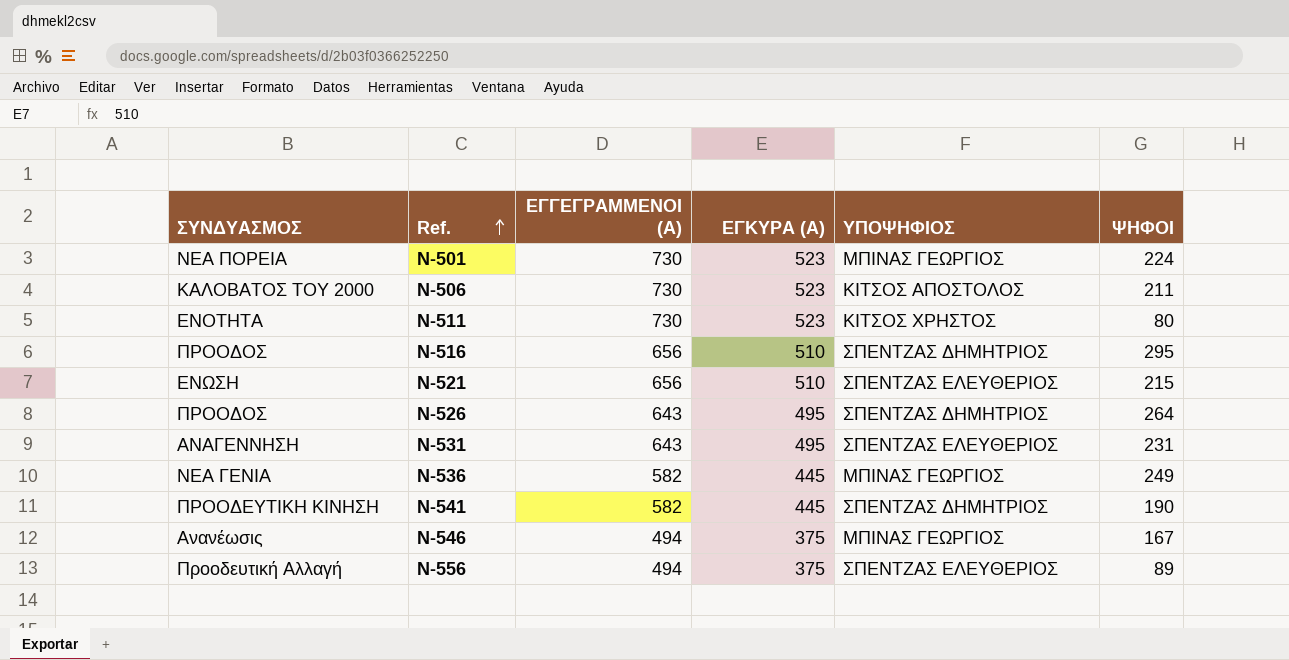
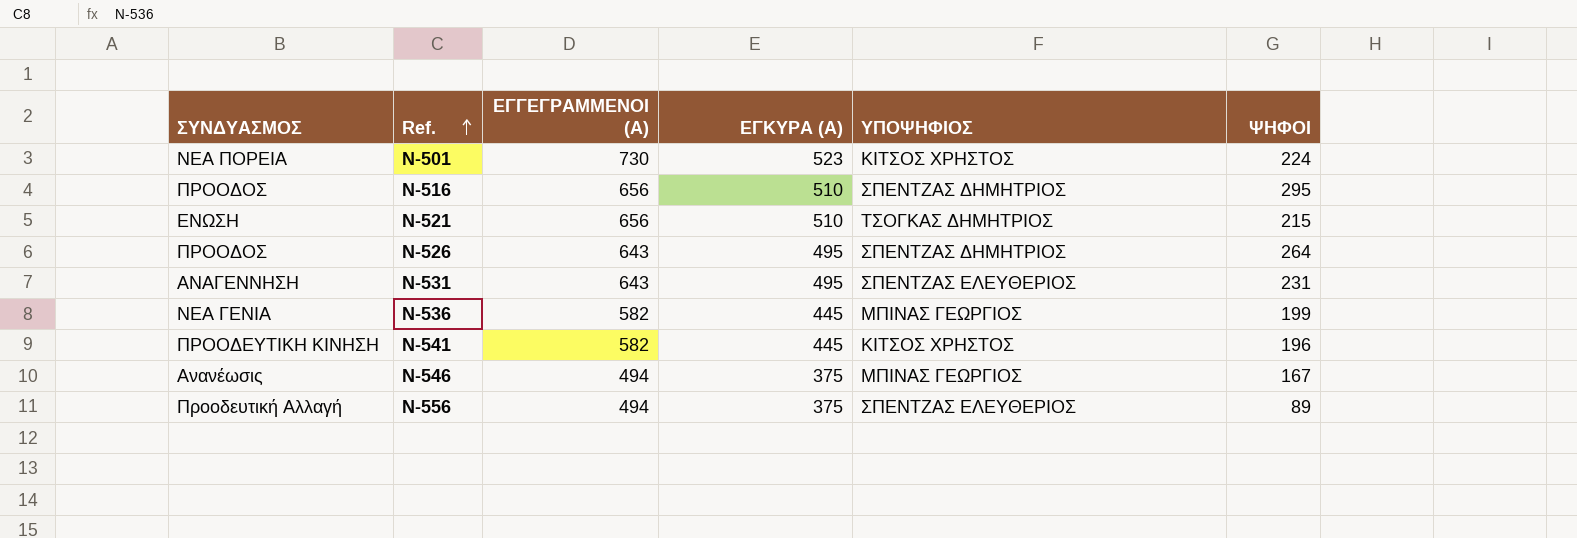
row N-506: ΚΑΛΟΒΑΤΟΣ ΤΟΥ 2000 | 730 | 523 | ΚΙΤΣΟΣ ΑΠΟΣΤΟΛΟΣ | 211 -> none
row N-511: ΕΝΟΤΗΤΑ | 730 | 523 | ΚΙΤΣΟΣ ΧΡΗΣΤΟΣ | 80 -> none
N-501 | ΥΠΟΨΗΦΙΟΣ: ΜΠΙΝΑΣ ΓΕΩΡΓΙΟΣ -> ΚΙΤΣΟΣ ΧΡΗΣΤΟΣ
N-521 | ΥΠΟΨΗΦΙΟΣ: ΣΠΕΝΤΖΑΣ ΕΛΕΥΘΕΡΙΟΣ -> ΤΣΟΓΚΑΣ ΔΗΜΗΤΡΙΟΣ
N-536 | ΨΗΦΟΙ: 249 -> 199
N-541 | ΥΠΟΨΗΦΙΟΣ: ΣΠΕΝΤΖΑΣ ΔΗΜΗΤΡΙΟΣ -> ΚΙΤΣΟΣ ΧΡΗΣΤΟΣ
N-541 | ΨΗΦΟΙ: 190 -> 196

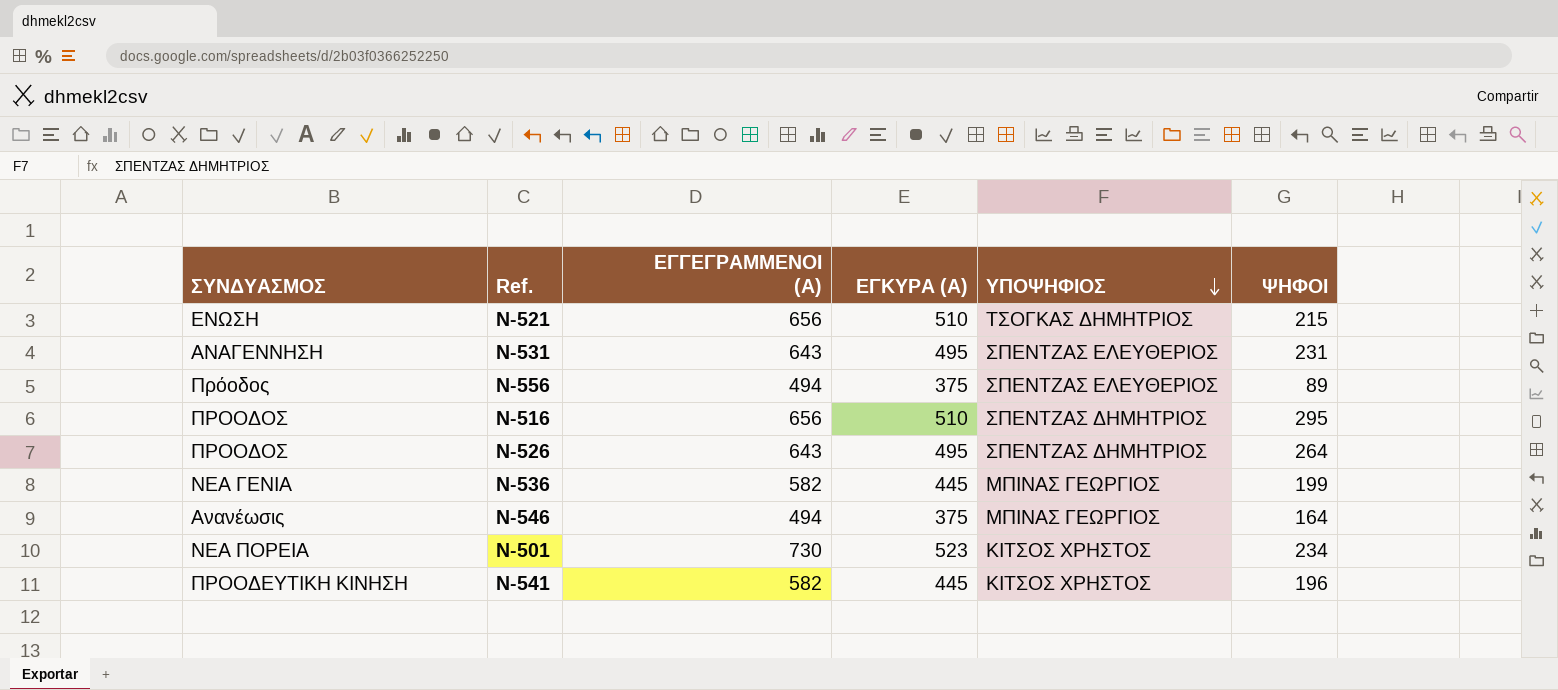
row order: Ref. ascending -> ΥΠΟΨΗΦΙΟΣ descending
N-556 | ΣΥΝΔΥΑΣΜΟΣ: Προοδευτική Αλλαγή -> Πρόοδος
N-546 | ΨΗΦΟΙ: 167 -> 164
N-501 | ΨΗΦΟΙ: 224 -> 234

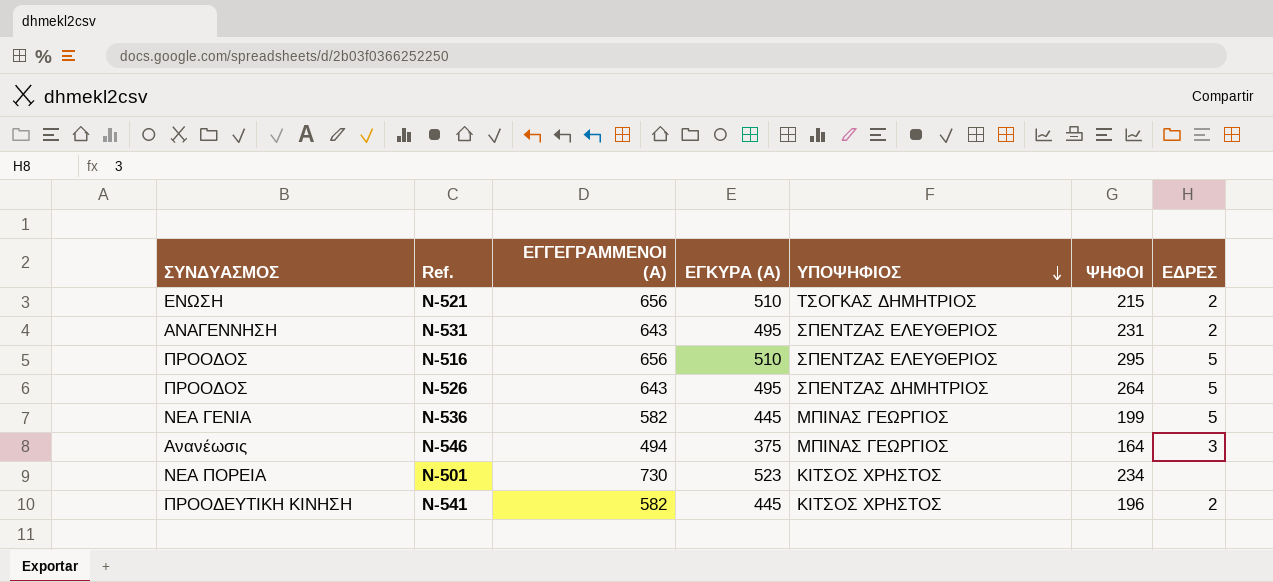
column ΕΔΡΕΣ | position: none -> 7
row N-556: Πρόοδος | 494 | 375 | ΣΠΕΝΤΖΑΣ ΕΛΕΥΘΕΡΙΟΣ | 89 -> none
N-516 | ΥΠΟΨΗΦΙΟΣ: ΣΠΕΝΤΖΑΣ ΔΗΜΗΤΡΙΟΣ -> ΣΠΕΝΤΖΑΣ ΕΛΕΥΘΕΡΙΟΣ

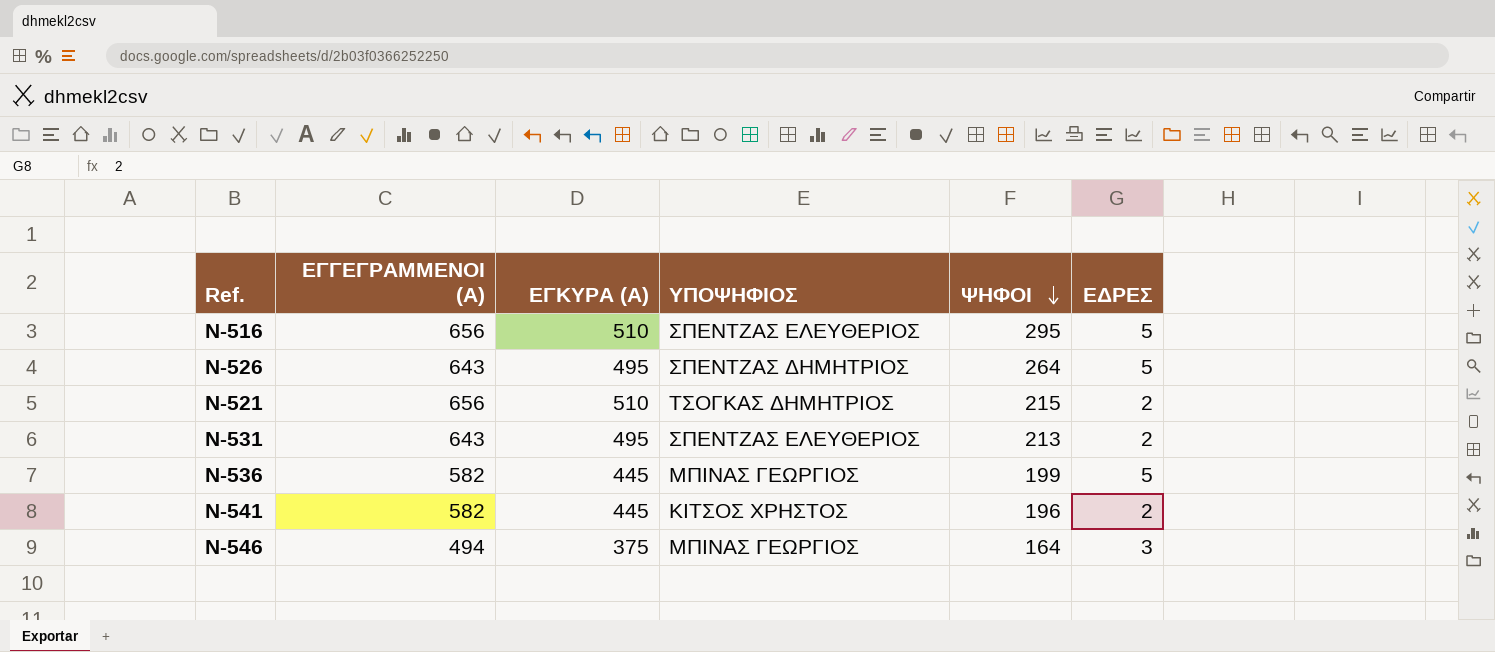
row order: ΥΠΟΨΗΦΙΟΣ descending -> ΨΗΦΟΙ descending
column ΣΥΝΔΥΑΣΜΟΣ | position: 1 -> none
row N-501: ΝΕΑ ΠΟΡΕΙΑ | 730 | 523 | ΚΙΤΣΟΣ ΧΡΗΣΤΟΣ | 234 | none -> none
N-531 | ΨΗΦΟΙ: 231 -> 213

